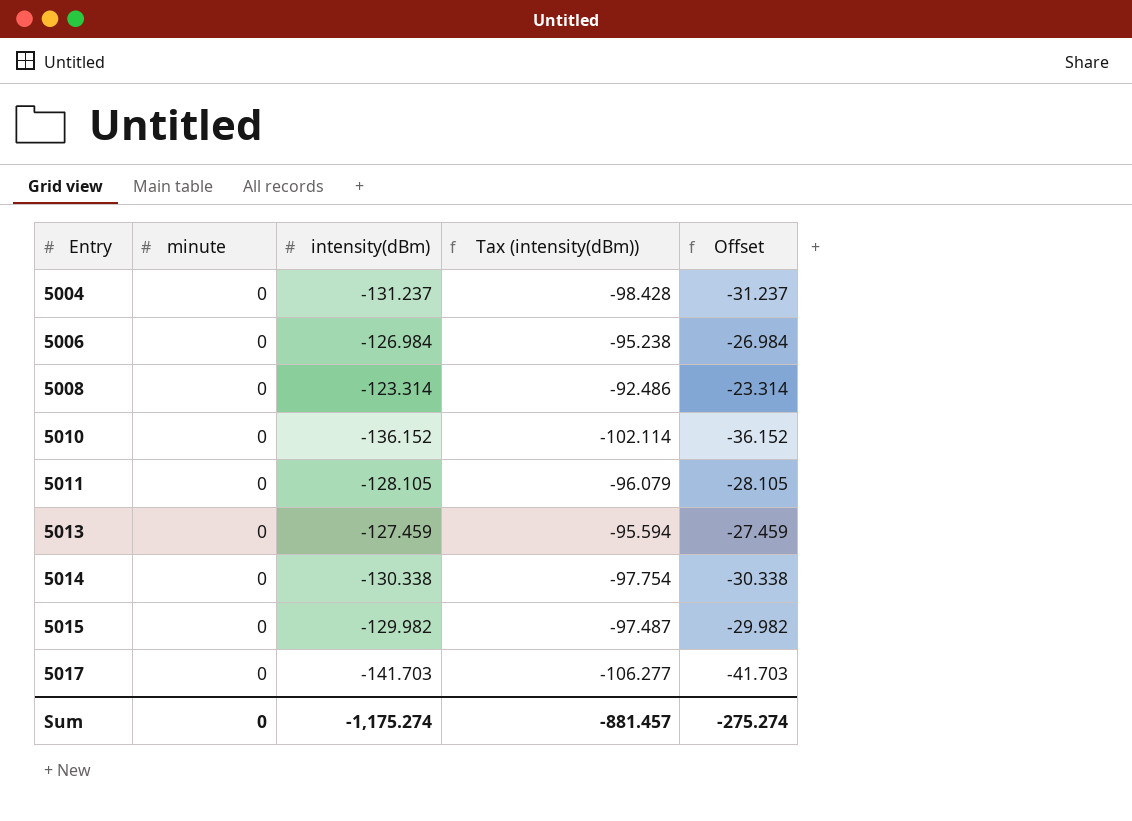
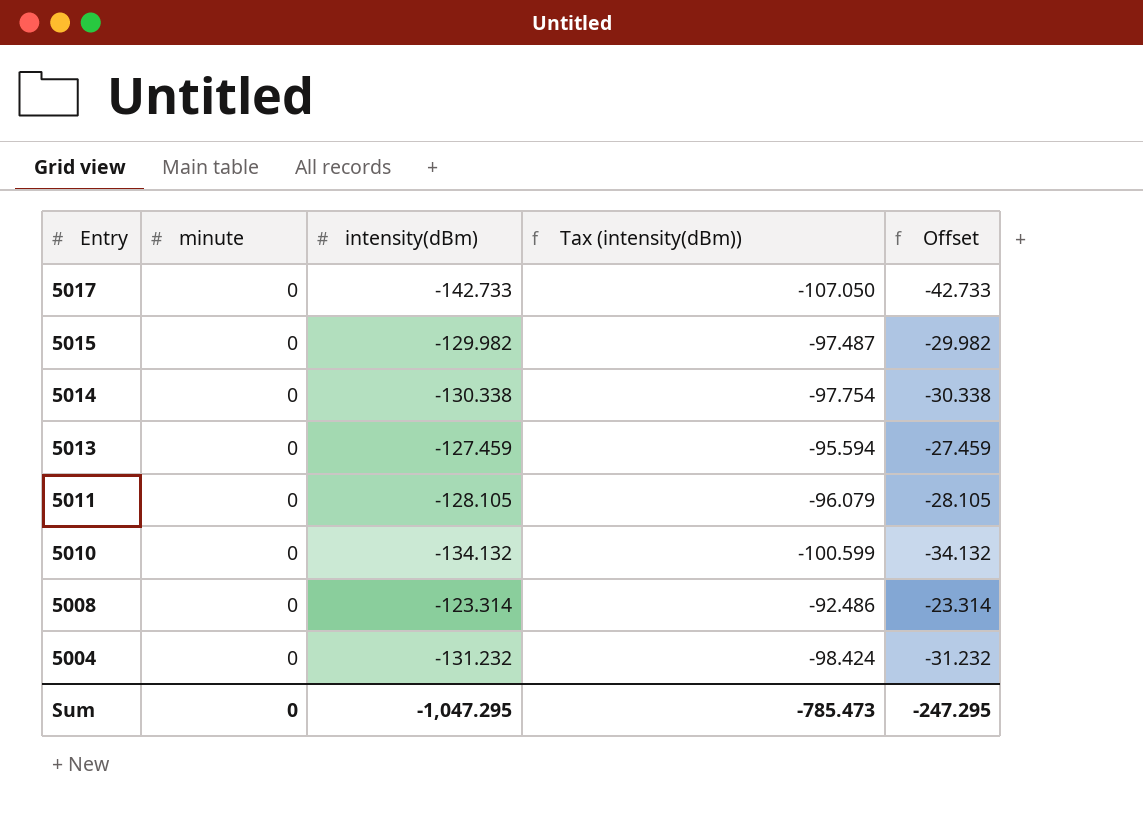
row order: Entry ascending -> Entry descending
row 5006: 0 | -126.984 | -95.238 | -26.984 -> none
5017 | intensity(dBm): -141.703 -> -142.733
5017 | Tax (intensity(dBm)): -106.277 -> -107.050
5017 | Offset: -41.703 -> -42.733
5010 | intensity(dBm): -136.152 -> -134.132
5010 | Tax (intensity(dBm)): -102.114 -> -100.599
5010 | Offset: -36.152 -> -34.132
5004 | intensity(dBm): -131.237 -> -131.232
5004 | Tax (intensity(dBm)): -98.428 -> -98.424
5004 | Offset: -31.237 -> -31.232
Sum | intensity(dBm): -1,175.274 -> -1,047.295
Sum | Tax (intensity(dBm)): -881.457 -> -785.473
Sum | Offset: -275.274 -> -247.295

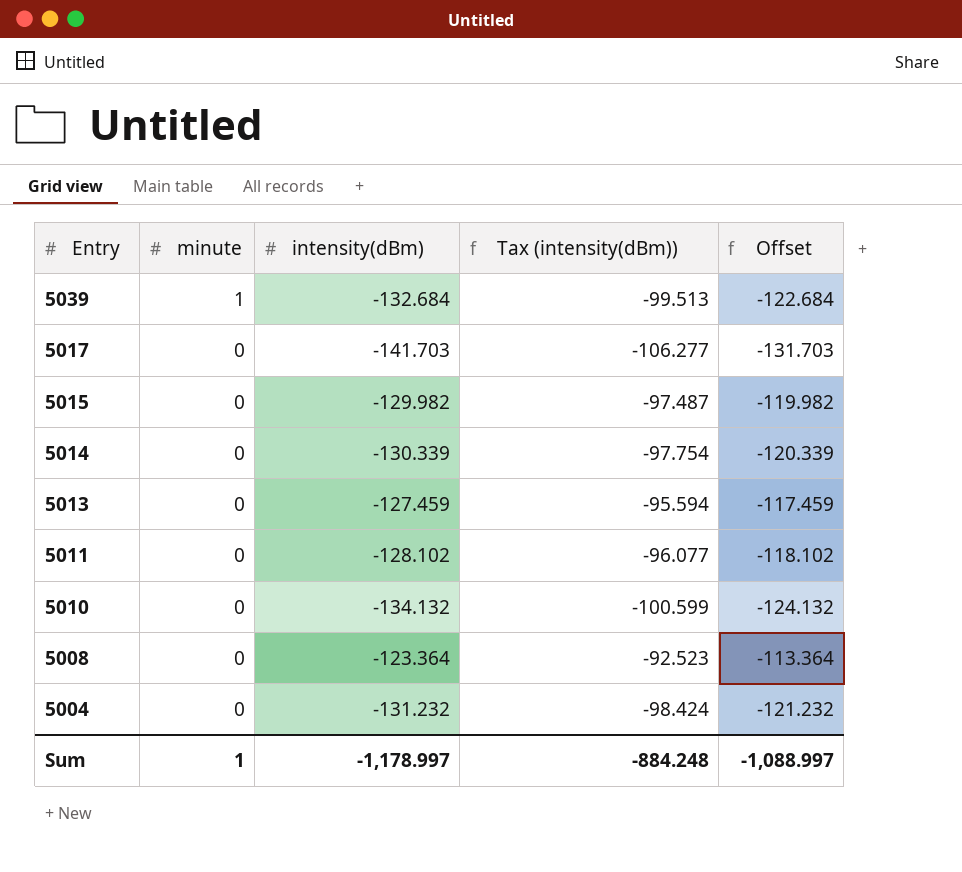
column Offset | formula: [intensity(dBm)] + 100 -> [intensity(dBm)] + 10
row 5039: none -> 1 | -132.684 | -99.513 | -122.684
5017 | intensity(dBm): -142.733 -> -141.703
5017 | Tax (intensity(dBm)): -107.050 -> -106.277
5014 | intensity(dBm): -130.338 -> -130.339
5011 | intensity(dBm): -128.105 -> -128.102
5011 | Tax (intensity(dBm)): -96.079 -> -96.077
5008 | intensity(dBm): -123.314 -> -123.364
5008 | Tax (intensity(dBm)): -92.486 -> -92.523
Sum | minute: 0 -> 1
Sum | intensity(dBm): -1,047.295 -> -1,178.997
Sum | Tax (intensity(dBm)): -785.473 -> -884.248
Sum | Offset: -247.295 -> -1,088.997

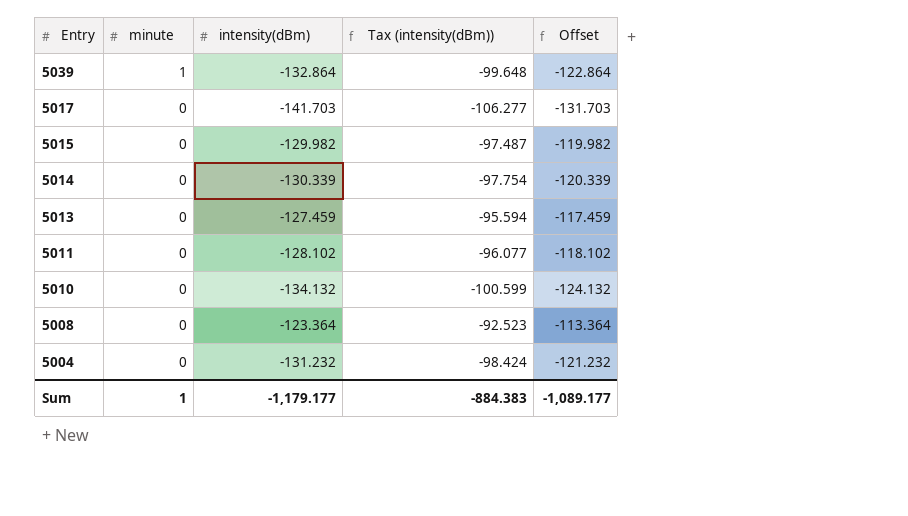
5039 | intensity(dBm): -132.684 -> -132.864
5039 | Tax (intensity(dBm)): -99.513 -> -99.648
5039 | Offset: -122.684 -> -122.864
Sum | intensity(dBm): -1,178.997 -> -1,179.177
Sum | Tax (intensity(dBm)): -884.248 -> -884.383
Sum | Offset: -1,088.997 -> -1,089.177

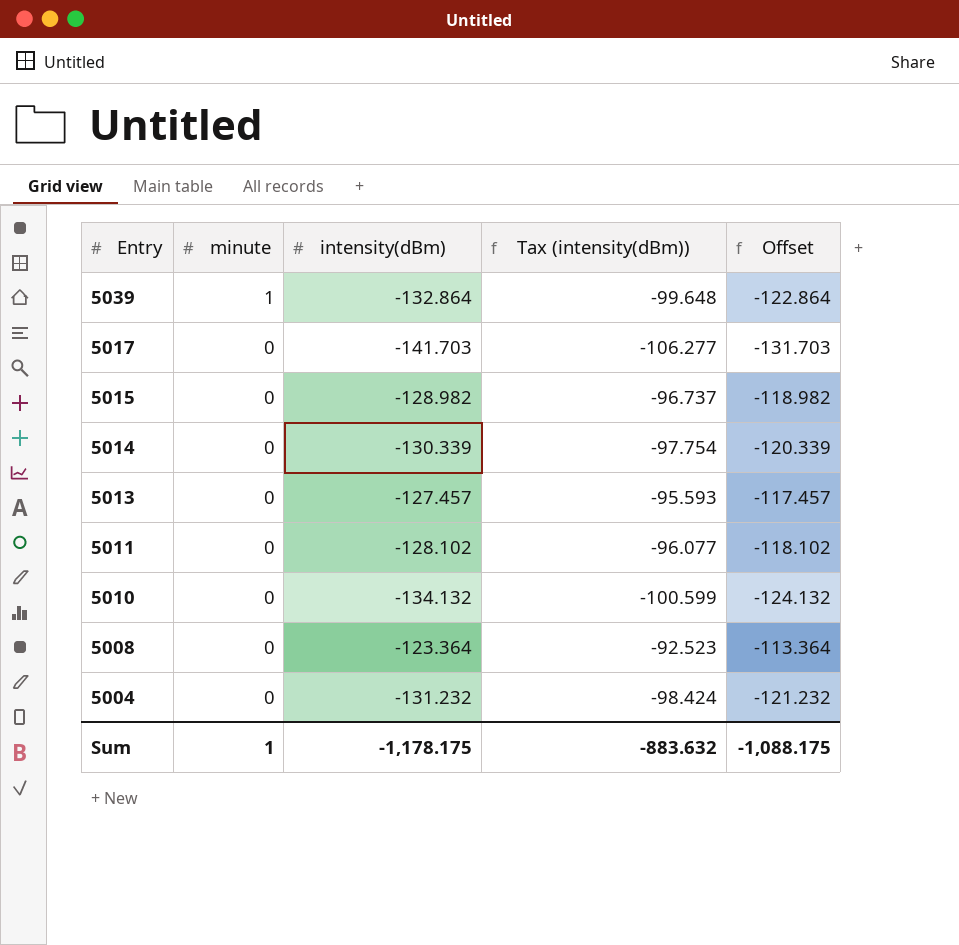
5015 | intensity(dBm): -129.982 -> -128.982
5015 | Tax (intensity(dBm)): -97.487 -> -96.737
5015 | Offset: -119.982 -> -118.982
5013 | intensity(dBm): -127.459 -> -127.457
5013 | Tax (intensity(dBm)): -95.594 -> -95.593
5013 | Offset: -117.459 -> -117.457
Sum | intensity(dBm): -1,179.177 -> -1,178.175
Sum | Tax (intensity(dBm)): -884.383 -> -883.632
Sum | Offset: -1,089.177 -> -1,088.175

